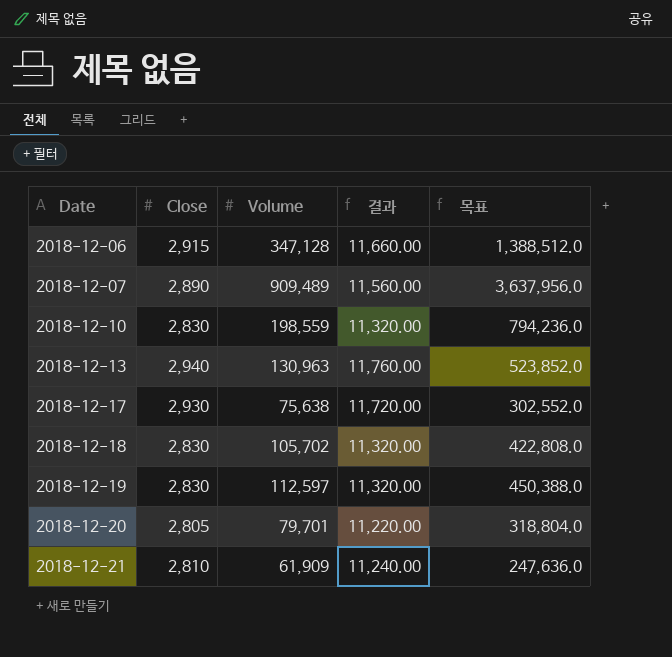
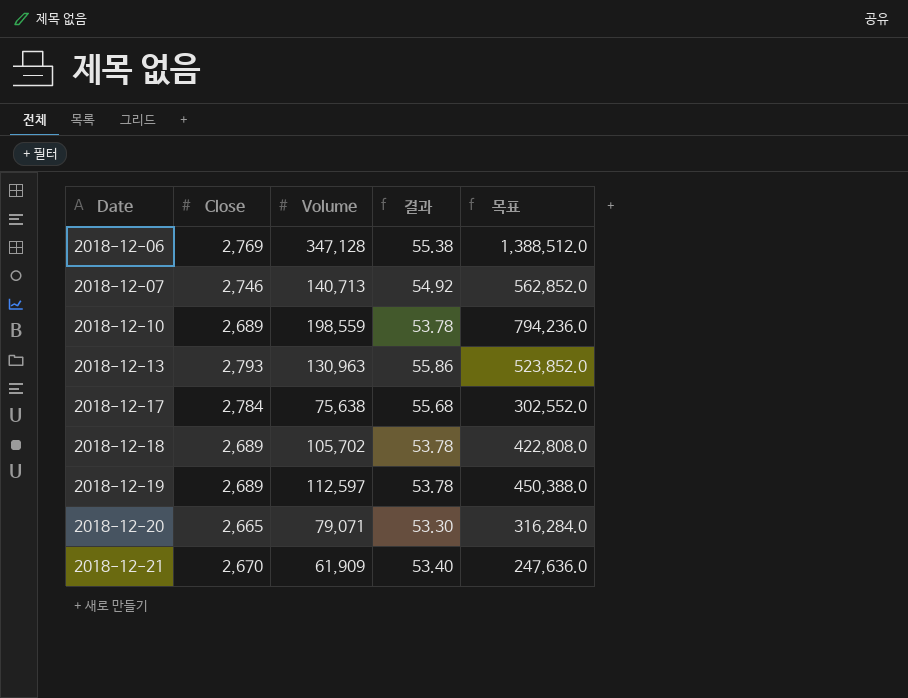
column 결과 | formula: [Close] * 4 -> [Close] * 0.02
2018-12-06 | Close: 2,915 -> 2,769
2018-12-07 | Close: 2,890 -> 2,746
2018-12-07 | Volume: 909,489 -> 140,713
2018-12-07 | 목표: 3,637,956.0 -> 562,852.0
2018-12-10 | Close: 2,830 -> 2,689
2018-12-13 | Close: 2,940 -> 2,793
2018-12-17 | Close: 2,930 -> 2,784
2018-12-18 | Close: 2,830 -> 2,689
2018-12-19 | Close: 2,830 -> 2,689
2018-12-20 | Close: 2,805 -> 2,665
2018-12-20 | Volume: 79,701 -> 79,071
2018-12-20 | 목표: 318,804.0 -> 316,284.0
2018-12-21 | Close: 2,810 -> 2,670

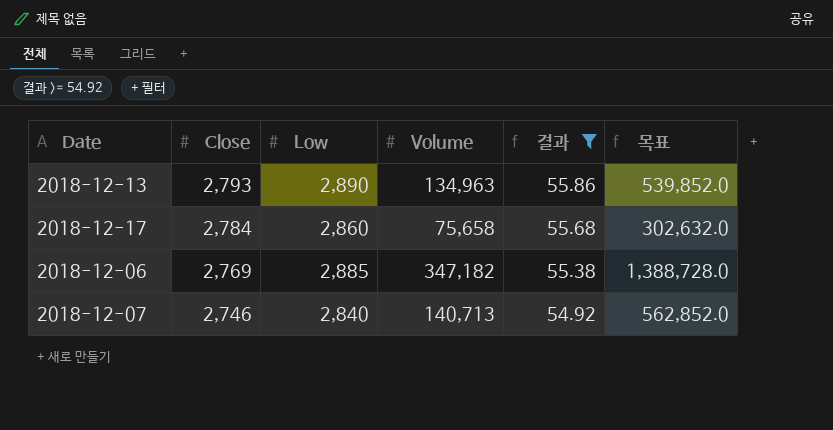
filter: none -> 결과 >= 54.92
row order: Date ascending -> Close descending
column Low | position: none -> 3
2018-12-13 | Volume: 130,963 -> 134,963
2018-12-13 | 목표: 523,852.0 -> 539,852.0
2018-12-17 | Volume: 75,638 -> 75,658
2018-12-17 | 목표: 302,552.0 -> 302,632.0
2018-12-06 | Volume: 347,128 -> 347,182
2018-12-06 | 목표: 1,388,512.0 -> 1,388,728.0

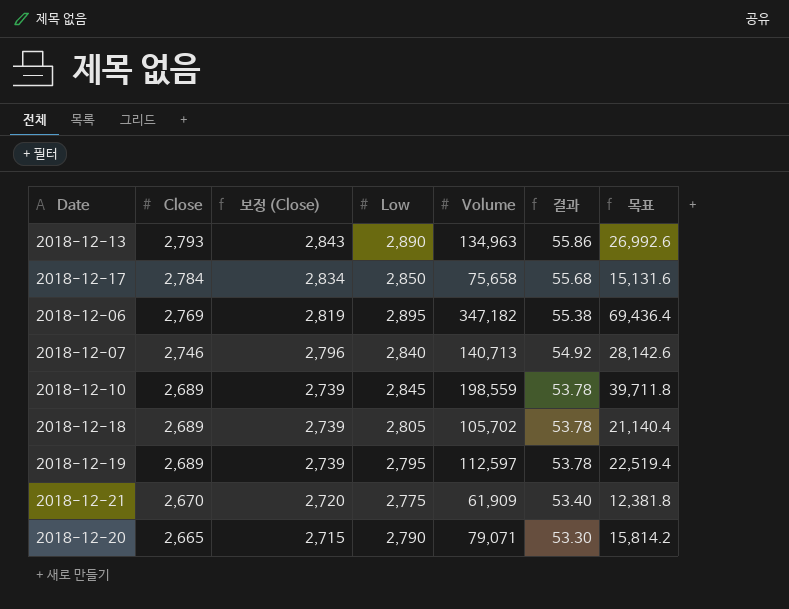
filter: 결과 >= 54.92 -> none
column 보정 (Close) | formula: none -> [Close] + 50
column 목표 | formula: [Volume] * 4 -> [Volume] * 0.2
2018-12-17 | Low: 2,860 -> 2,850
2018-12-06 | Low: 2,885 -> 2,895

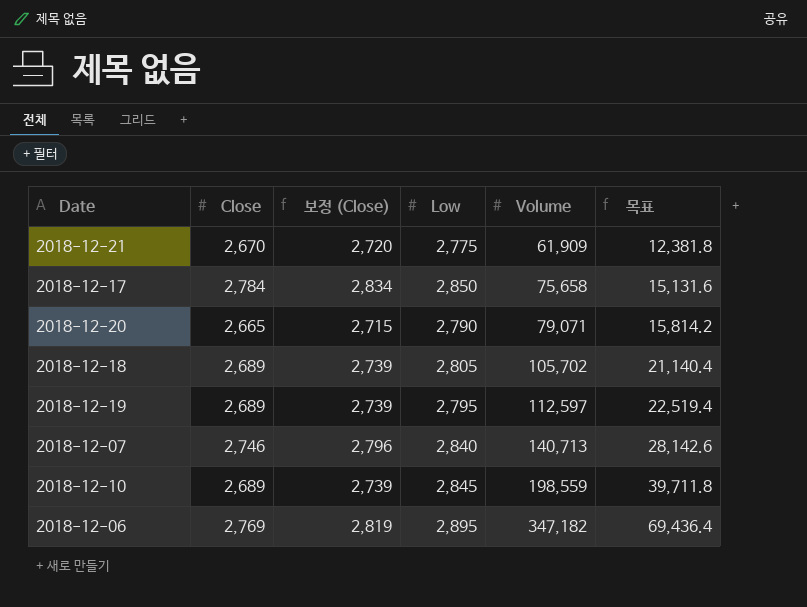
row order: Close descending -> Volume ascending
column 결과 | formula: [Close] * 0.02 -> none
row 2018-12-13: 2,793 | 2,843 | 2,890 | 134,963 | 55.86 | 26,992.6 -> none

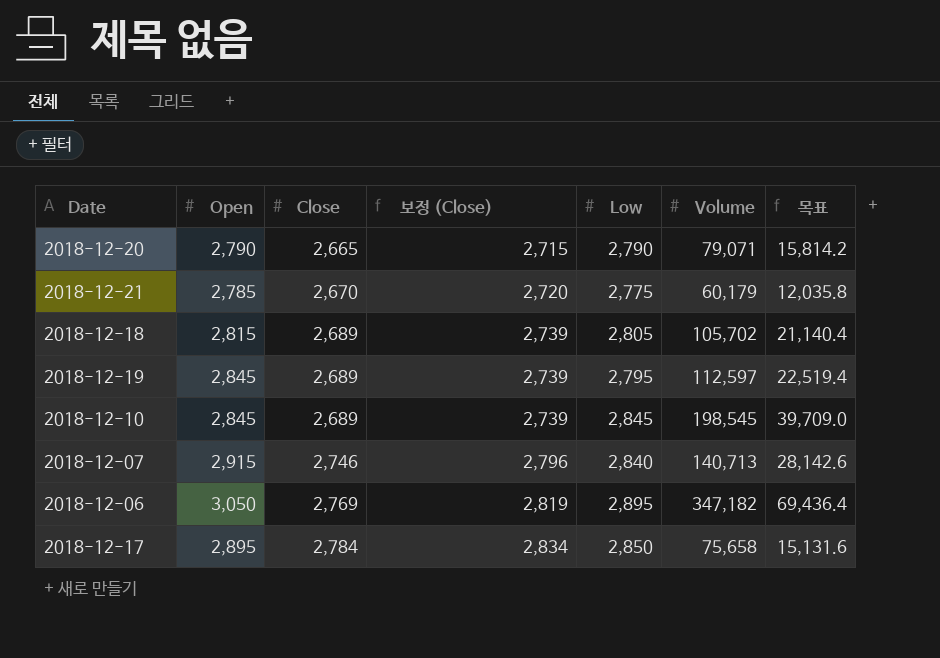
row order: Volume ascending -> Close ascending
column Open | position: none -> 2
2018-12-21 | Volume: 61,909 -> 60,179
2018-12-21 | 목표: 12,381.8 -> 12,035.8
2018-12-10 | Volume: 198,559 -> 198,545
2018-12-10 | 목표: 39,711.8 -> 39,709.0

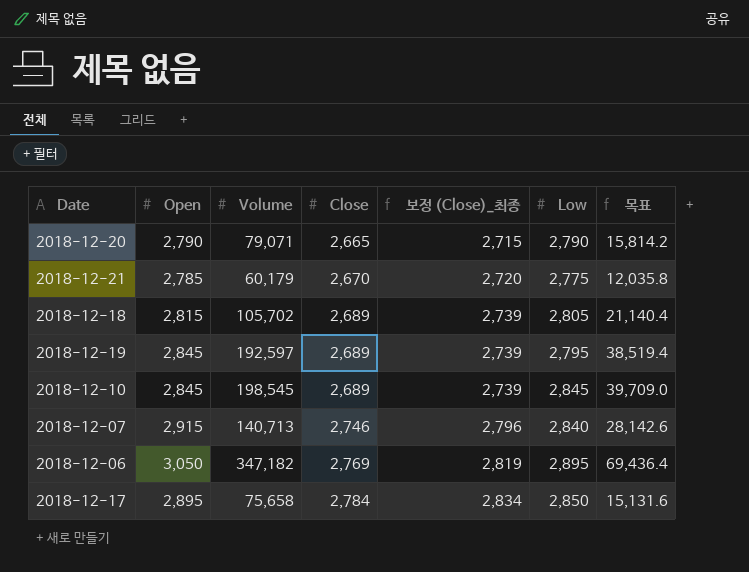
column Volume | position: 6 -> 3
column name: 보정 (Close) -> 보정 (Close)_최종
2018-12-19 | Volume: 112,597 -> 192,597
2018-12-19 | 목표: 22,519.4 -> 38,519.4

